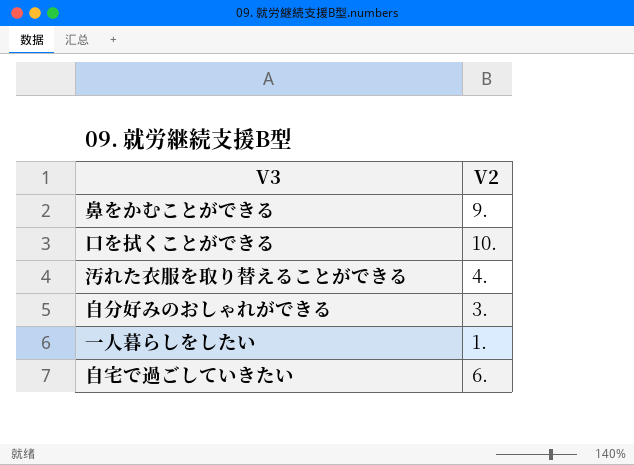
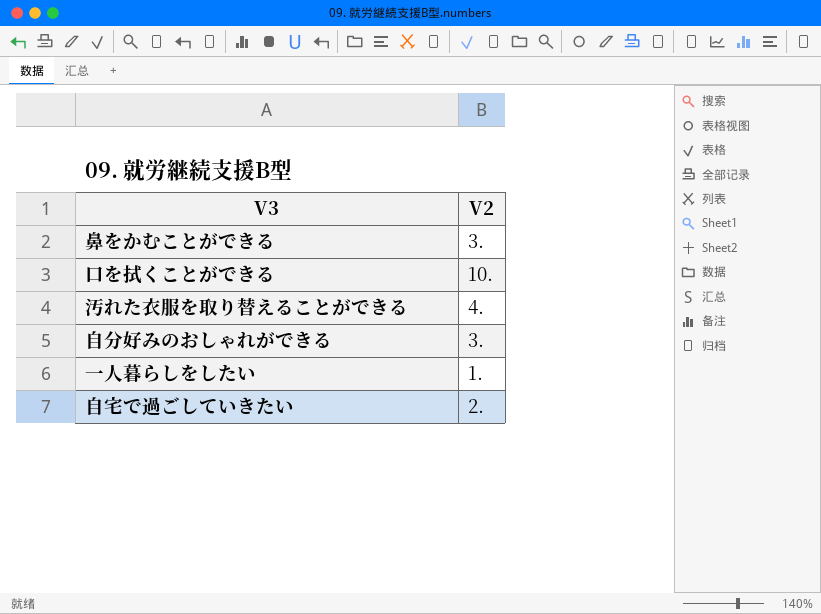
鼻をかむことができる | V2: 9. -> 3.
自宅で過ごしていきたい | V2: 6. -> 2.

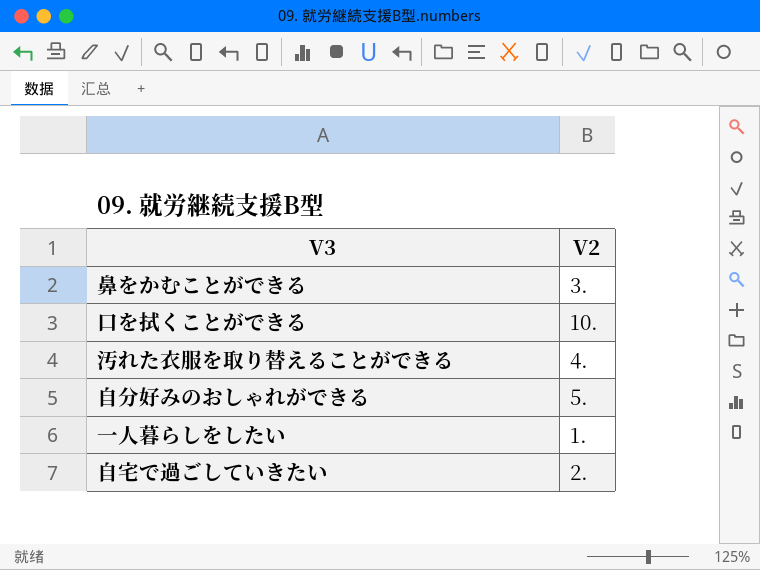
自分好みのおしゃれができる | V2: 3. -> 5.

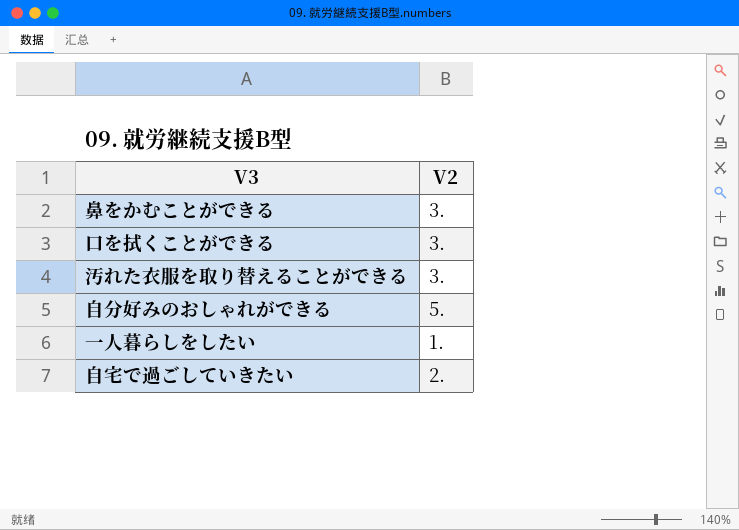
口を拭くことができる | V2: 10. -> 3.
汚れた衣服を取り替えることができる | V2: 4. -> 3.

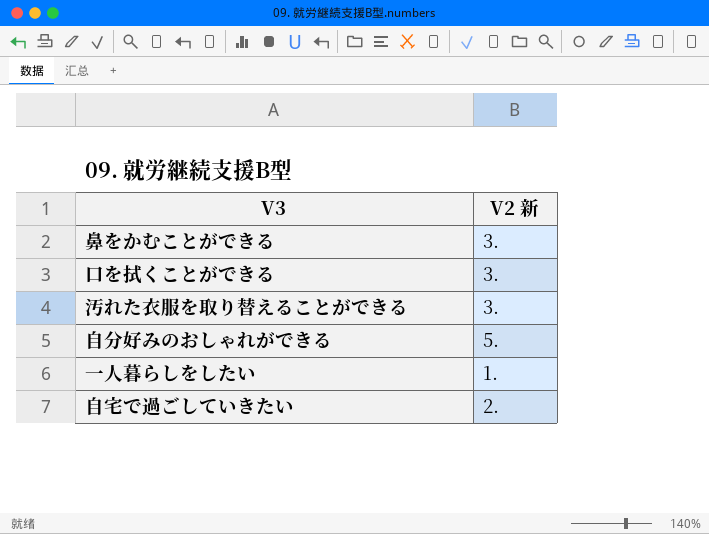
column name: V2 -> V2 新

